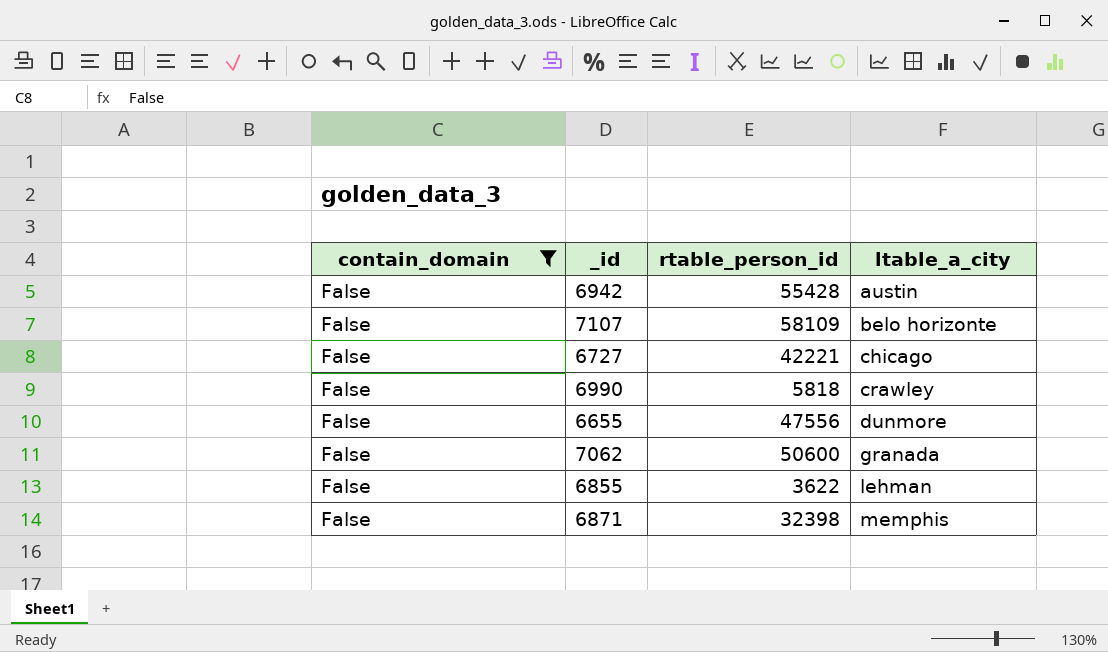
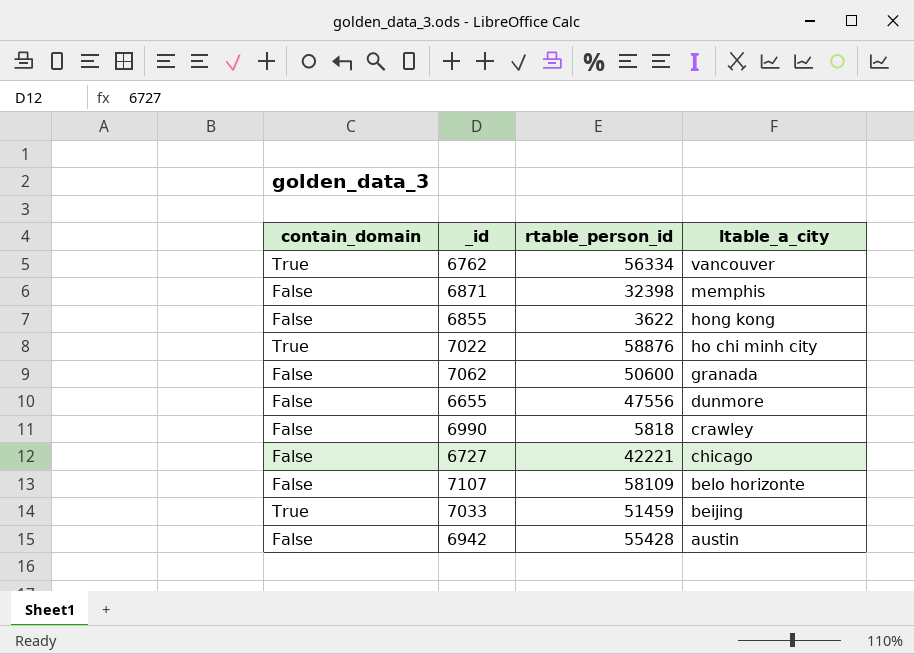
filter: contain_domain = False -> none
row order: ltable_a_city ascending -> ltable_a_city descending
6855 | ltable_a_city: lehman -> hong kong

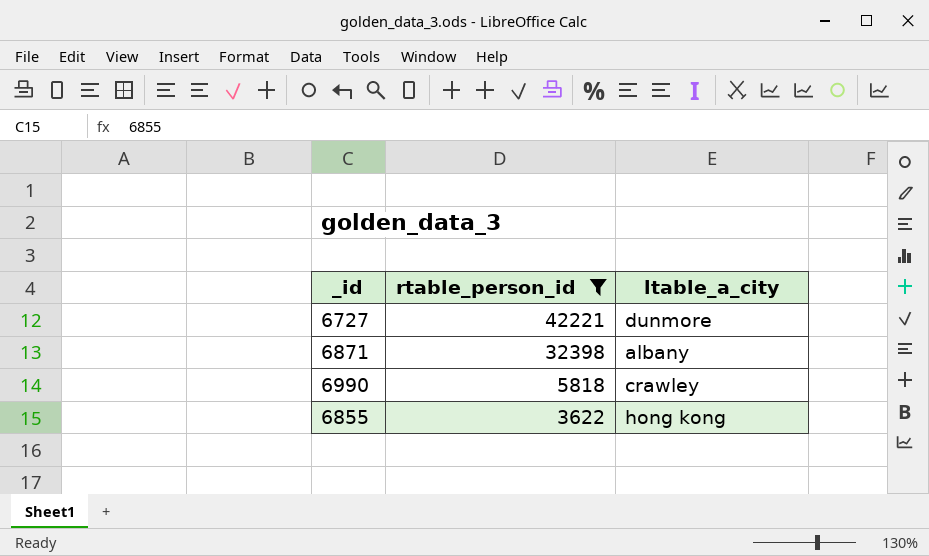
filter: none -> rtable_person_id <= 42221
row order: ltable_a_city descending -> rtable_person_id descending
column contain_domain | position: 1 -> none
6727 | ltable_a_city: chicago -> dunmore
6871 | ltable_a_city: memphis -> albany

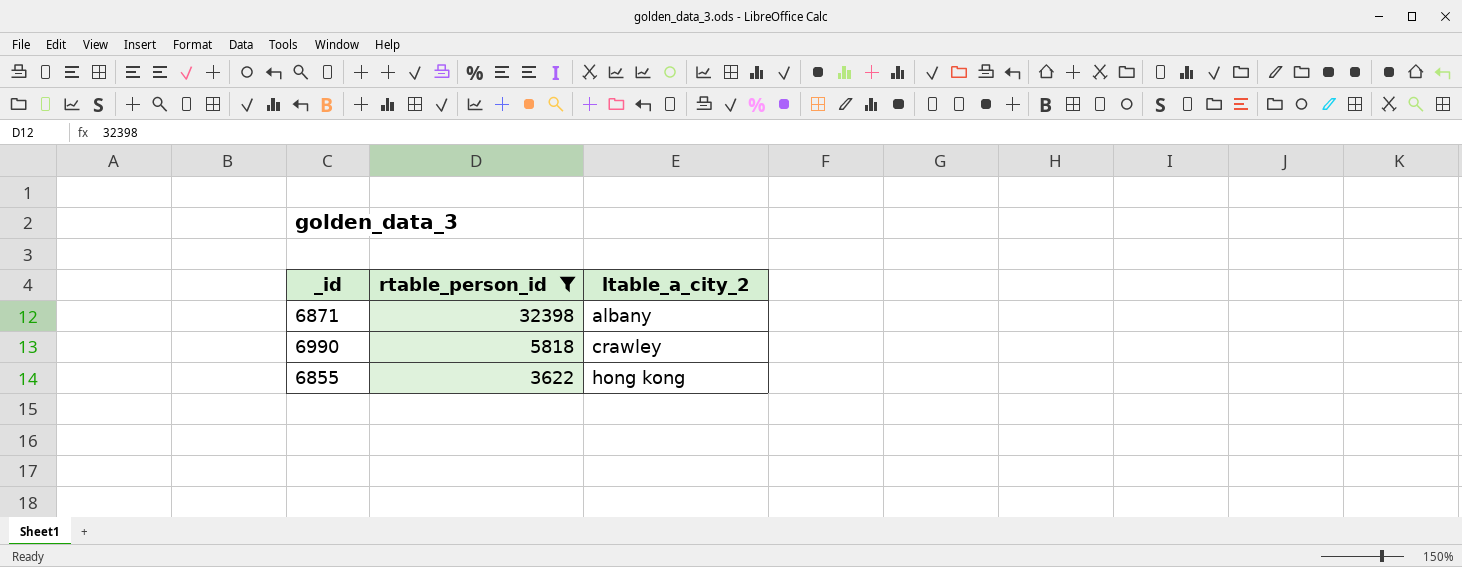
column name: ltable_a_city -> ltable_a_city_2
row 6727: 42221 | dunmore -> none

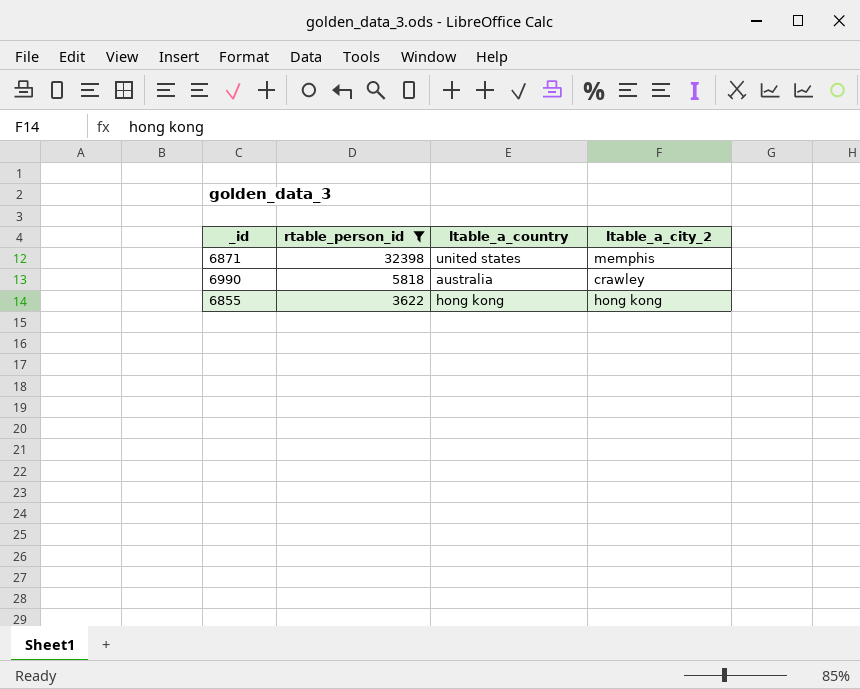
column ltable_a_country | position: none -> 3
6871 | ltable_a_city_2: albany -> memphis

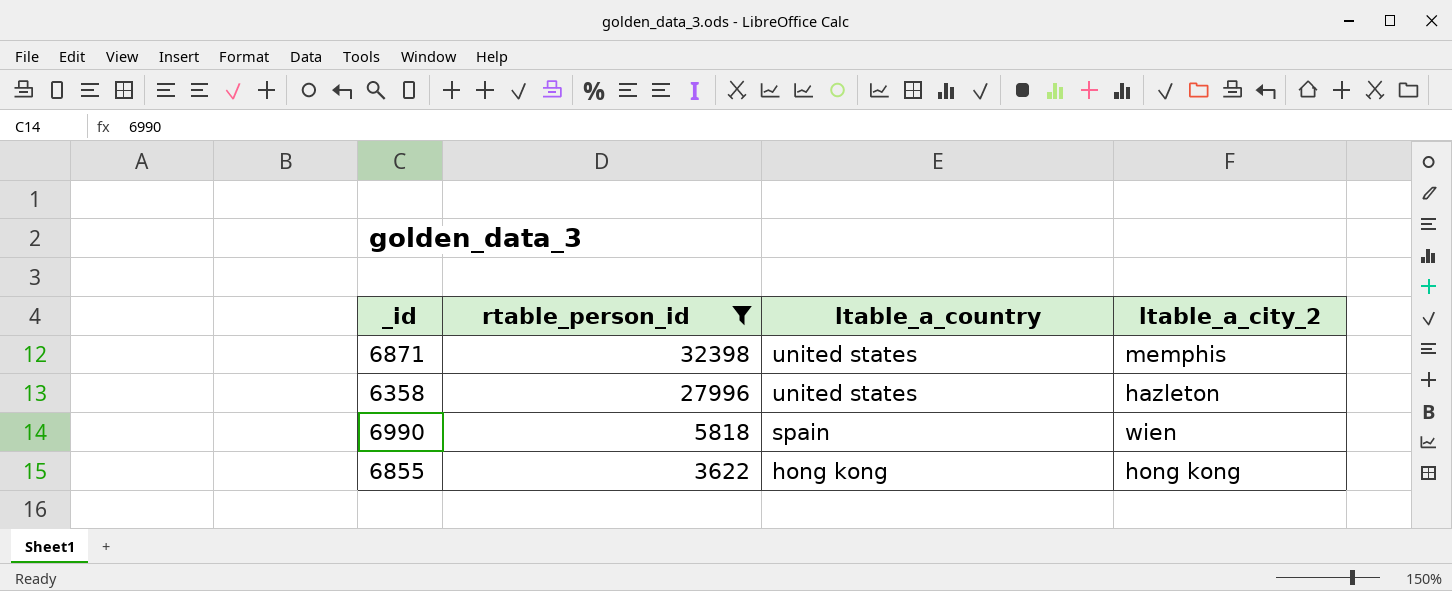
row 6358: none -> 27996 | united states | hazleton
6990 | ltable_a_country: australia -> spain
6990 | ltable_a_city_2: crawley -> wien

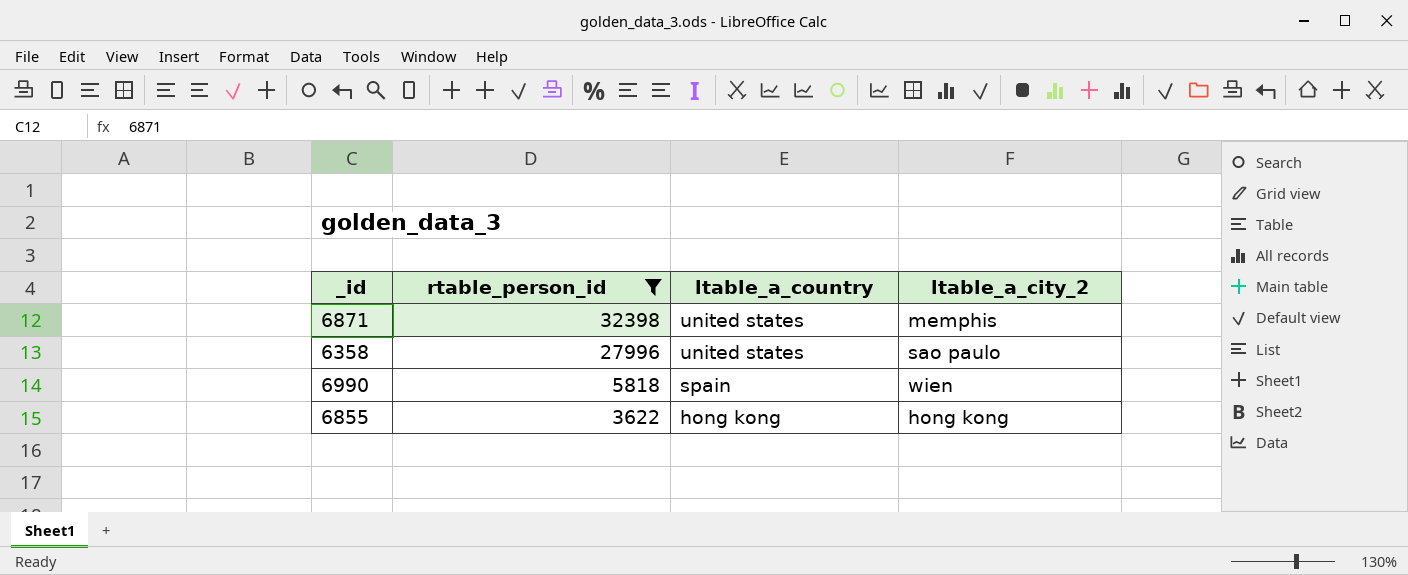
6358 | ltable_a_city_2: hazleton -> sao paulo

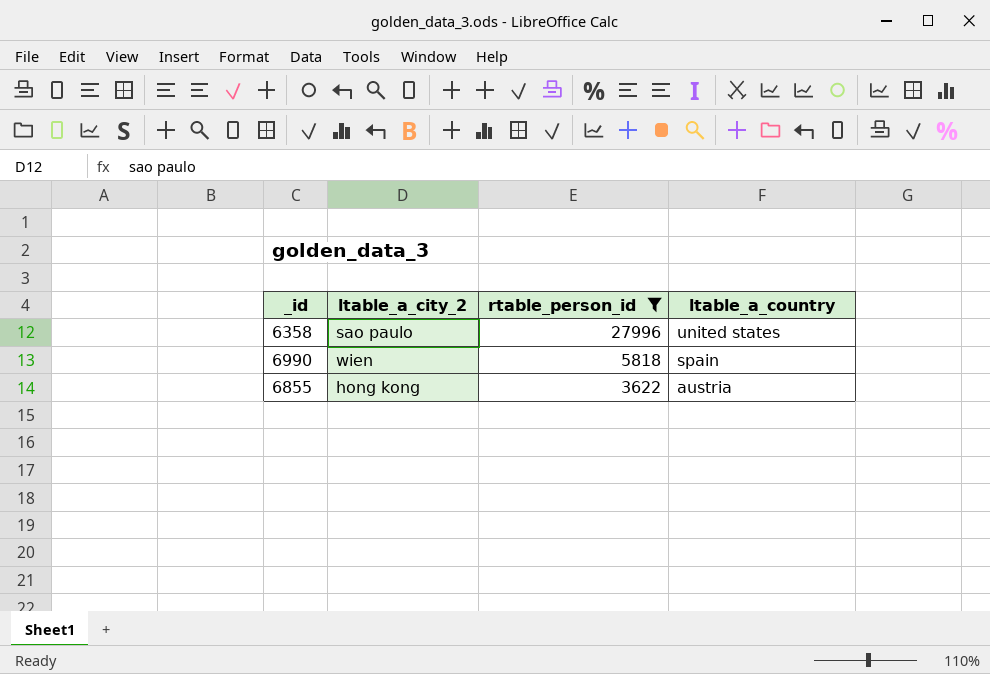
column ltable_a_city_2 | position: 4 -> 2
row 6871: 32398 | united states | memphis -> none
6855 | ltable_a_country: hong kong -> austria

